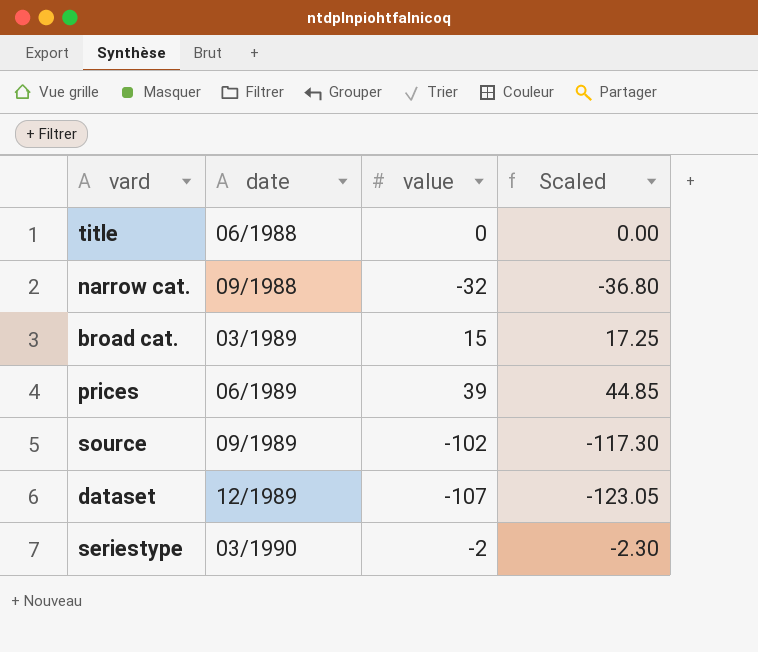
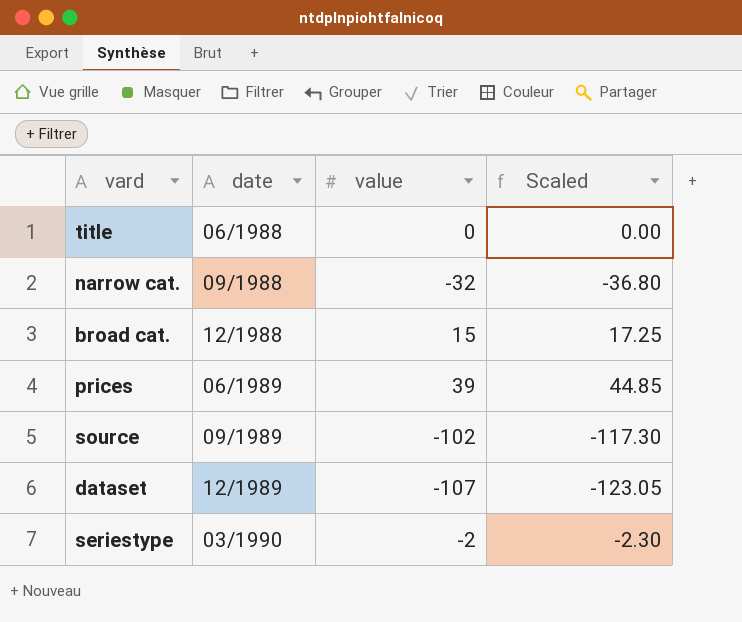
broad cat. | date: 03/1989 -> 12/1988

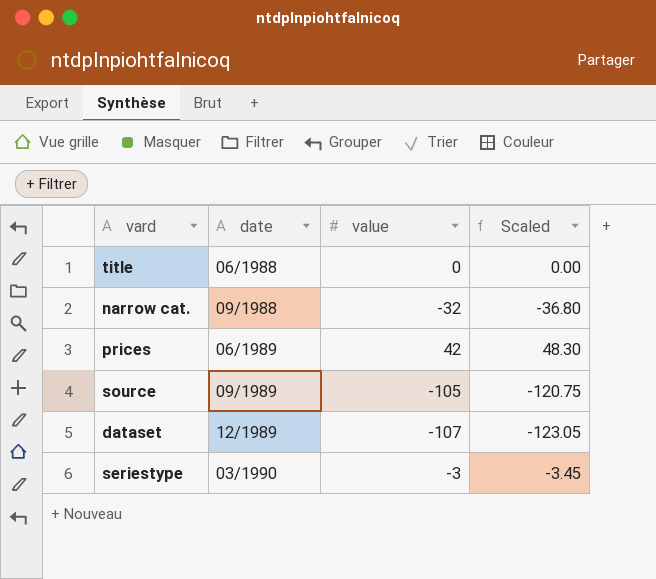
row broad cat.: 12/1988 | 15 | 17.25 -> none
prices | value: 39 -> 42
prices | Scaled: 44.85 -> 48.30
source | value: -102 -> -105
source | Scaled: -117.30 -> -120.75
seriestype | value: -2 -> -3
seriestype | Scaled: -2.30 -> -3.45

